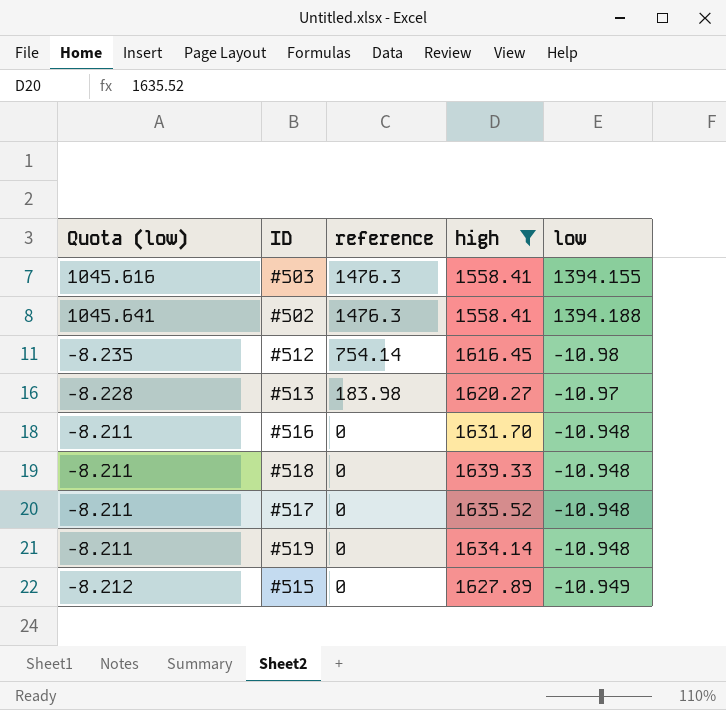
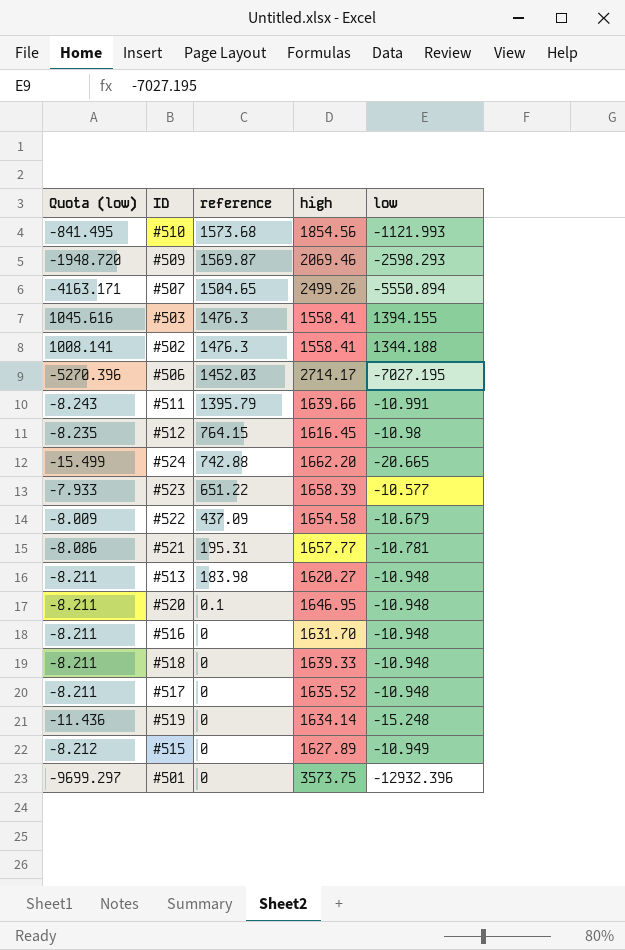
filter: high <= 1639.33 -> none
#502 | Quota (low): 1045.641 -> 1008.141
#502 | low: 1394.188 -> 1344.188
#512 | reference: 754.14 -> 764.15
#513 | Quota (low): -8.228 -> -8.211
#513 | low: -10.97 -> -10.948
#519 | Quota (low): -8.211 -> -11.436
#519 | low: -10.948 -> -15.248

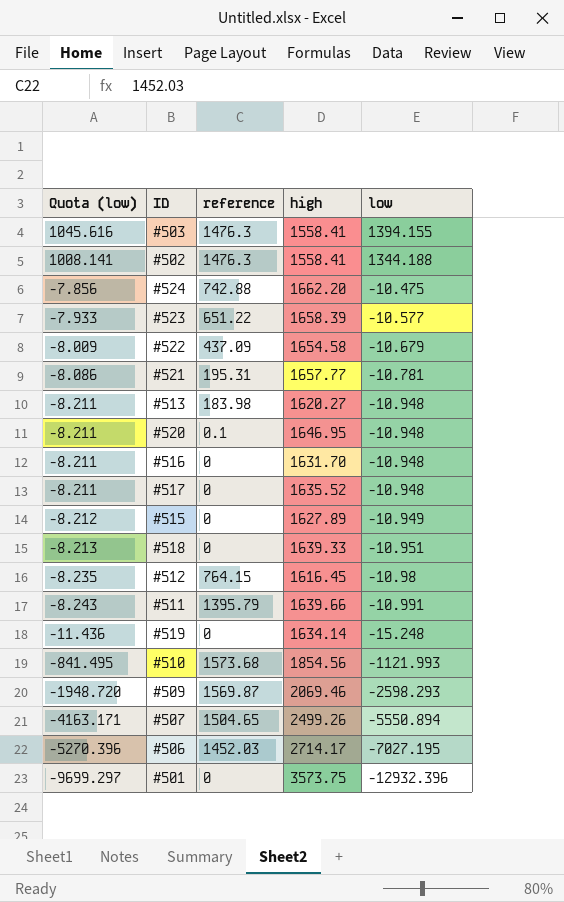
row order: reference descending -> Quota (low) descending
#524 | Quota (low): -15.499 -> -7.856
#524 | low: -20.665 -> -10.475
#518 | Quota (low): -8.211 -> -8.213
#518 | low: -10.948 -> -10.951

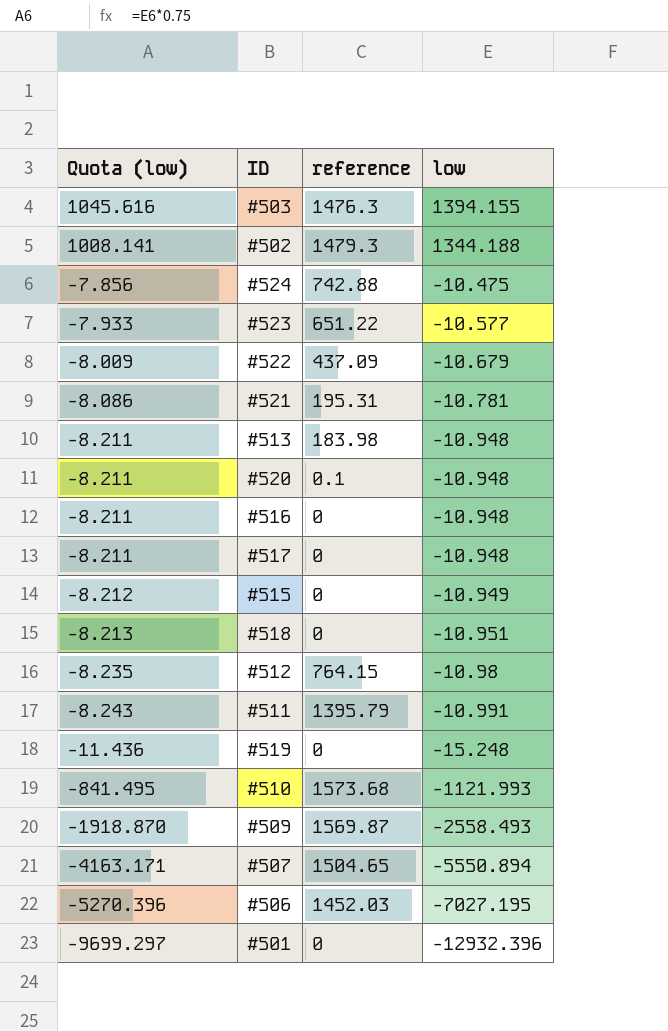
column high | position: 4 -> none
#502 | reference: 1476.3 -> 1479.3
#509 | Quota (low): -1948.720 -> -1918.870
#509 | low: -2598.293 -> -2558.493

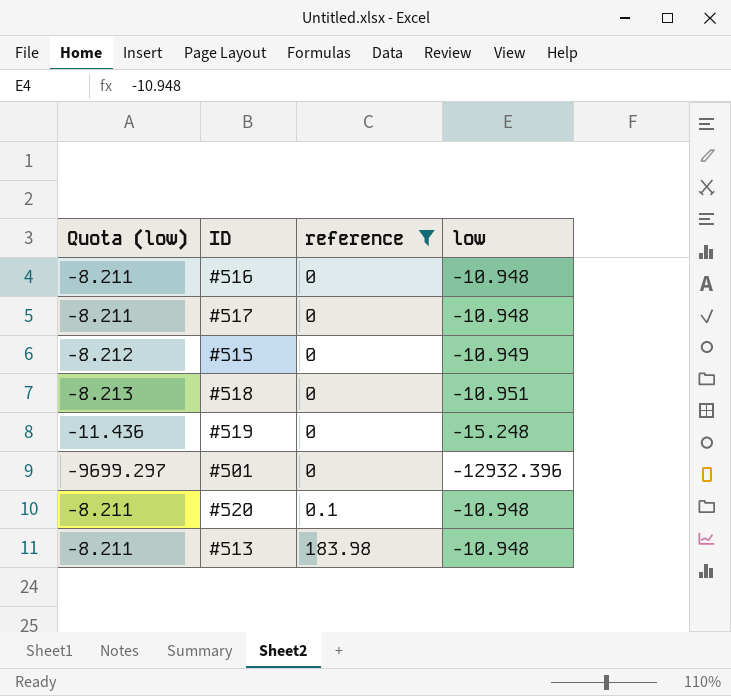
filter: none -> reference <= 183.98
row order: Quota (low) descending -> reference ascending

